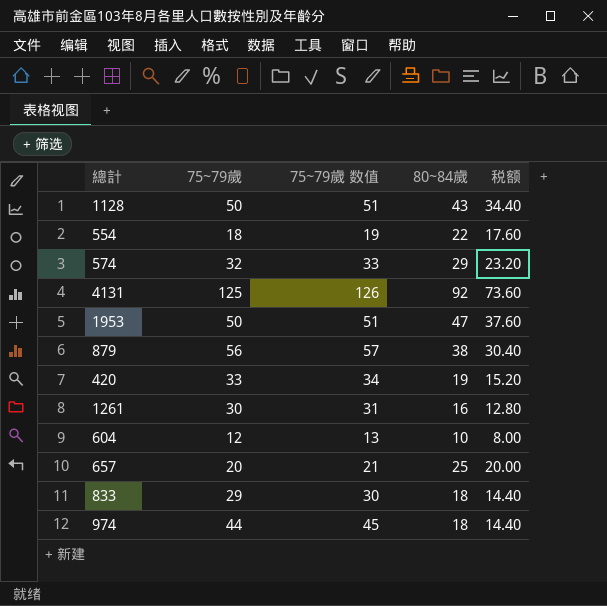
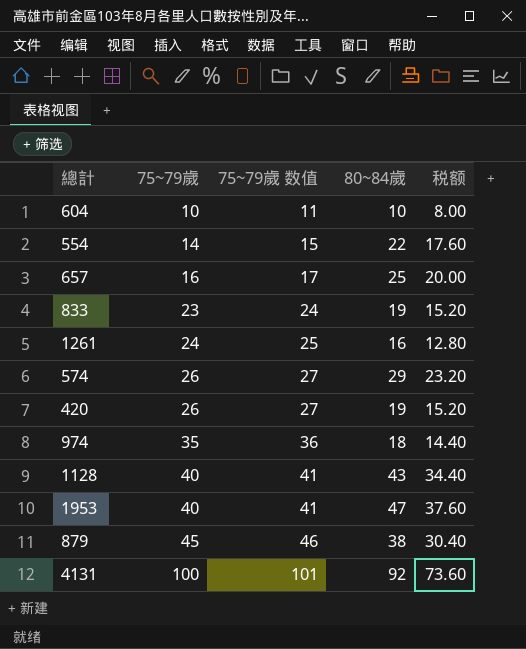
row order: none -> 75~79歲 ascending
604 | 75~79歲: 12 -> 10
604 | 75~79歲 数值: 13 -> 11
554 | 75~79歲: 18 -> 14
554 | 75~79歲 数值: 19 -> 15
657 | 75~79歲: 20 -> 16
657 | 75~79歲 数值: 21 -> 17
833 | 75~79歲: 29 -> 23
833 | 75~79歲 数值: 30 -> 24
833 | 80~84歲: 18 -> 19
833 | 税额: 14.40 -> 15.20
1261 | 75~79歲: 30 -> 24
1261 | 75~79歲 数值: 31 -> 25
574 | 75~79歲: 32 -> 26
574 | 75~79歲 数值: 33 -> 27
420 | 75~79歲: 33 -> 26
420 | 75~79歲 数值: 34 -> 27
974 | 75~79歲: 44 -> 35
974 | 75~79歲 数值: 45 -> 36
1128 | 75~79歲: 50 -> 40
1128 | 75~79歲 数值: 51 -> 41
1953 | 75~79歲: 50 -> 40
1953 | 75~79歲 数值: 51 -> 41
879 | 75~79歲: 56 -> 45
879 | 75~79歲 数值: 57 -> 46
4131 | 75~79歲: 125 -> 100
4131 | 75~79歲 数值: 126 -> 101

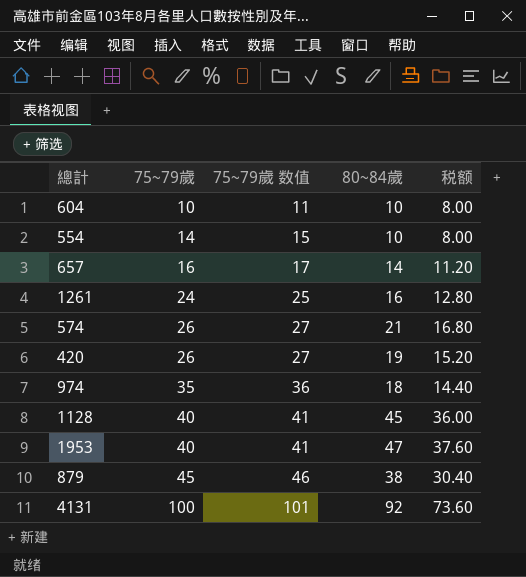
row 833: 23 | 24 | 19 | 15.20 -> none
554 | 80~84歲: 22 -> 10
554 | 税额: 17.60 -> 8.00
657 | 80~84歲: 25 -> 14
657 | 税额: 20.00 -> 11.20
574 | 80~84歲: 29 -> 21
574 | 税额: 23.20 -> 16.80
1128 | 80~84歲: 43 -> 45
1128 | 税额: 34.40 -> 36.00

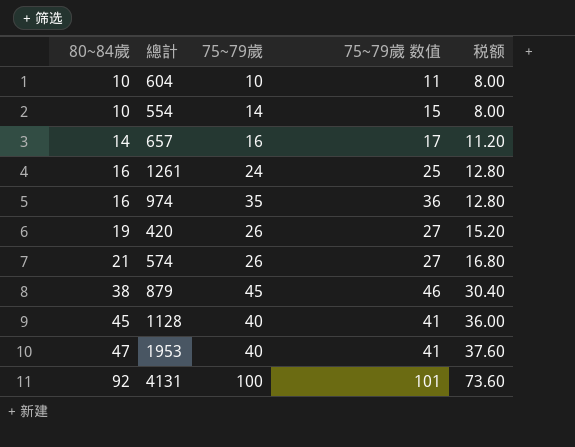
row order: 75~79歲 ascending -> 80~84歲 ascending
column 80~84歲 | position: 4 -> 1
974 | 80~84歲: 18 -> 16
974 | 税额: 14.40 -> 12.80

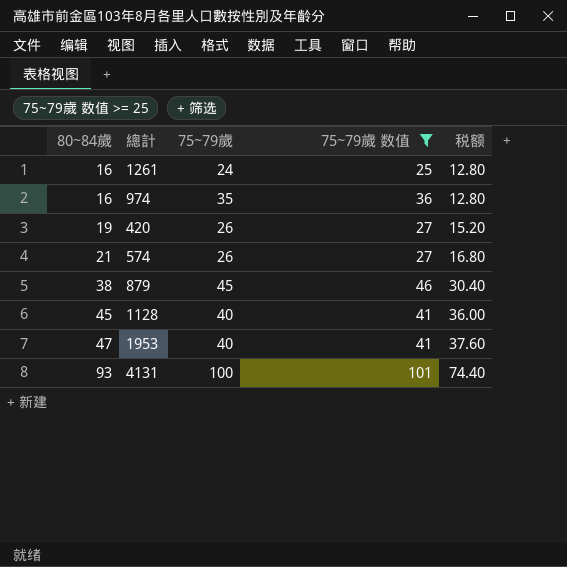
filter: none -> 75~79歲 数值 >= 25
4131 | 80~84歲: 92 -> 93
4131 | 税额: 73.60 -> 74.40

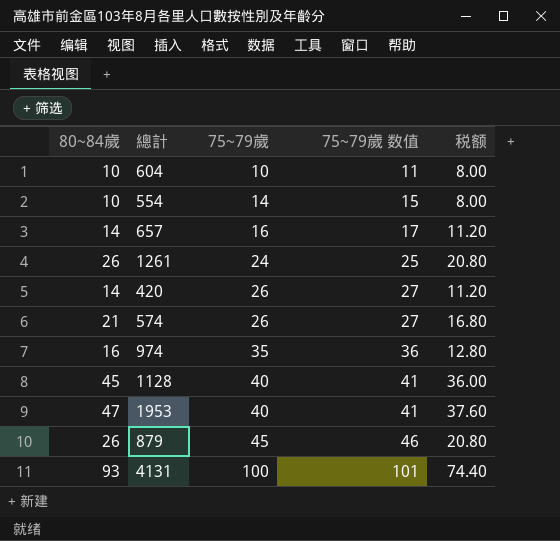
filter: 75~79歲 数值 >= 25 -> none
row order: 80~84歲 ascending -> 75~79歲 ascending
1261 | 80~84歲: 16 -> 26
1261 | 税额: 12.80 -> 20.80
420 | 80~84歲: 19 -> 14
420 | 税额: 15.20 -> 11.20
879 | 80~84歲: 38 -> 26
879 | 税额: 30.40 -> 20.80

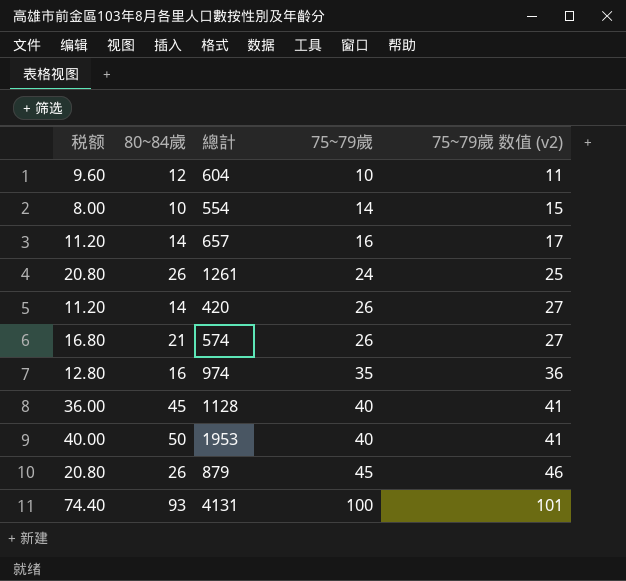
column 税额 | position: 5 -> 1
column name: 75~79歲 数值 -> 75~79歲 数值 (v2)
604 | 税额: 8.00 -> 9.60
604 | 80~84歲: 10 -> 12
1953 | 税额: 37.60 -> 40.00
1953 | 80~84歲: 47 -> 50

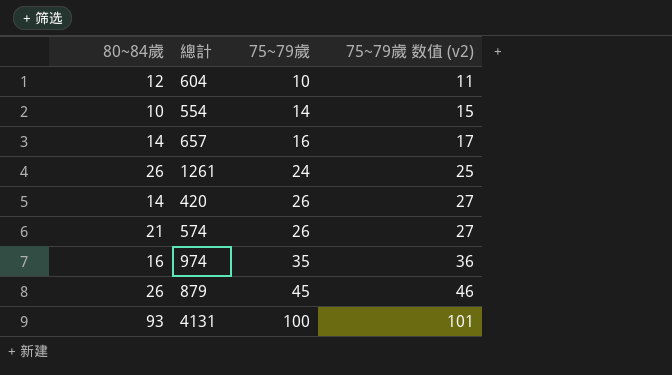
column 税额 | formula: [80~84歲] * 0.8 -> none
row 1128: 36.00 | 45 | 40 | 41 -> none
row 1953: 40.00 | 50 | 40 | 41 -> none

